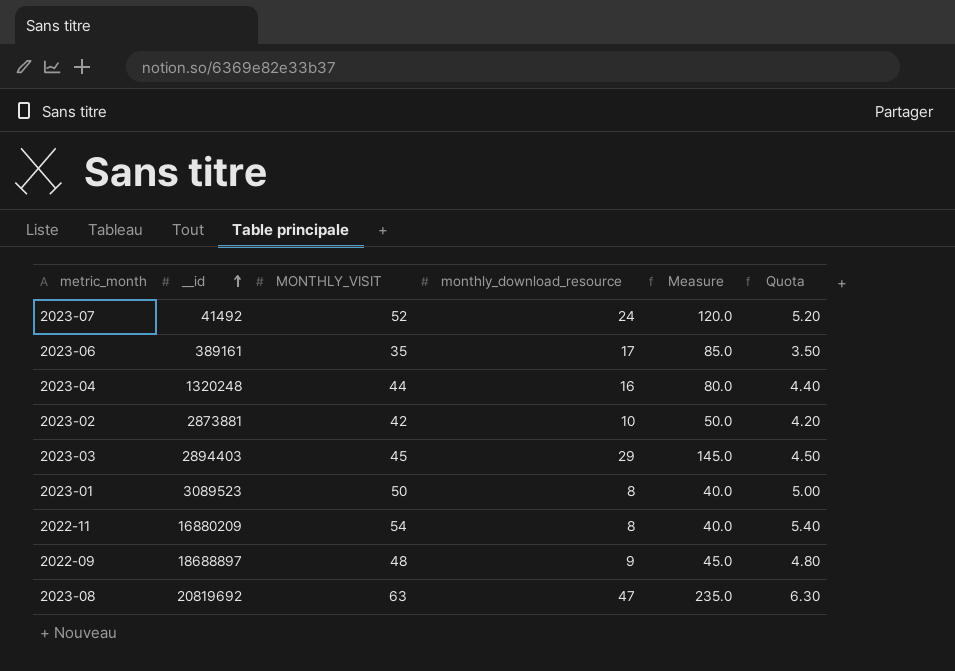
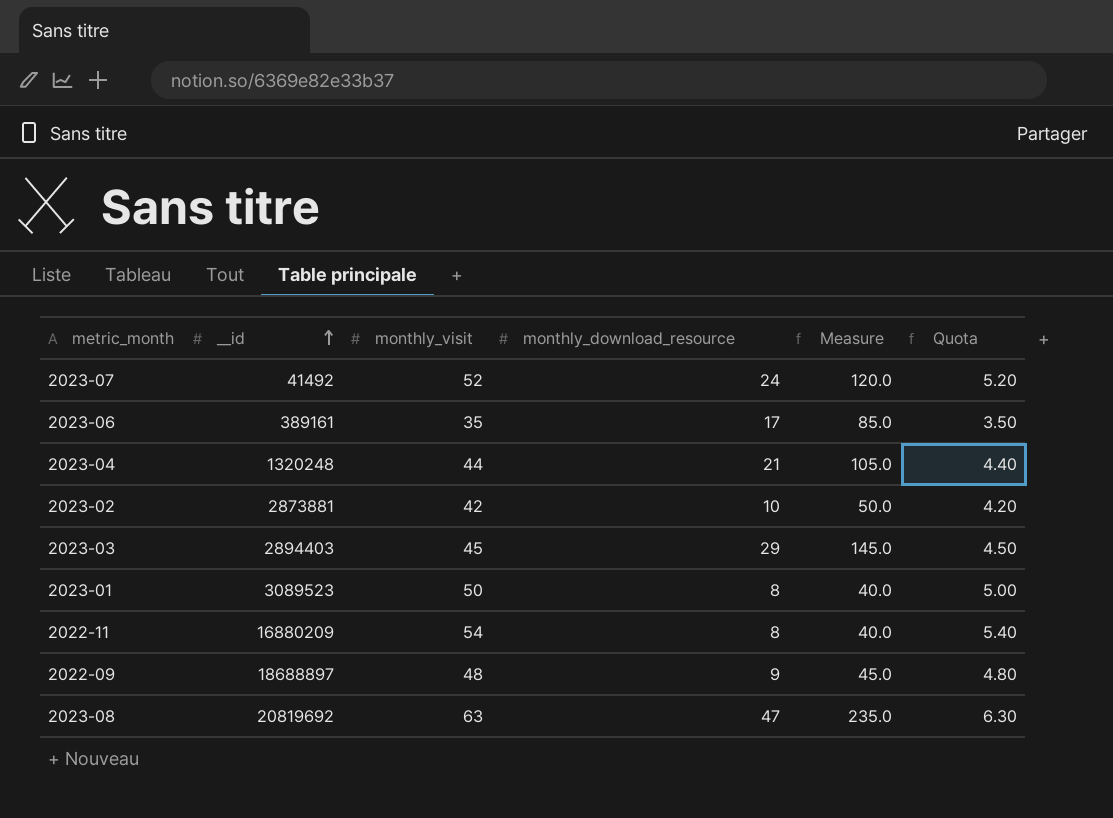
column name: MONTHLY_VISIT -> monthly_visit
2023-04 | monthly_download_resource: 16 -> 21
2023-04 | Measure: 80.0 -> 105.0

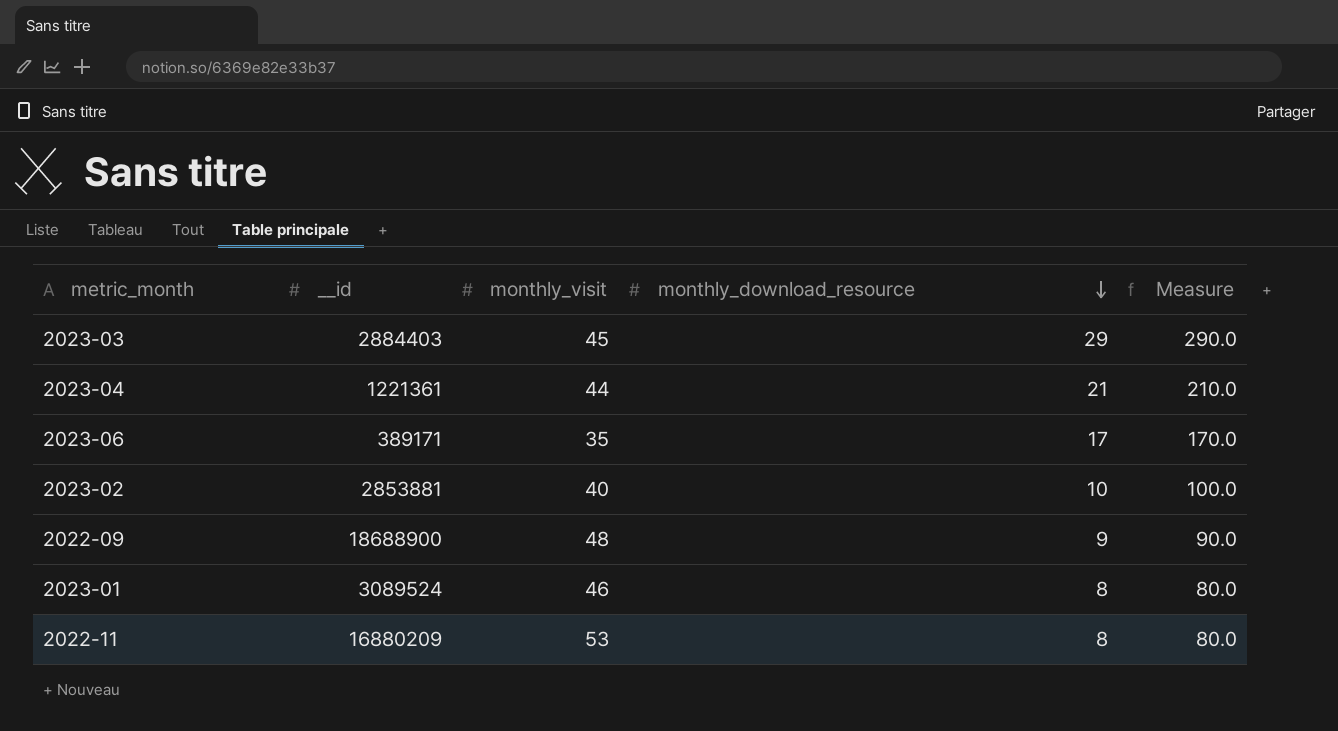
row order: __id ascending -> monthly_download_resource descending
column Quota | formula: [monthly_visit] * 0.1 -> none
column Measure | formula: [monthly_download_resource] * 5 -> [monthly_download_resource] * 10
row 2023-07: 41492 | 52 | 24 | 120.0 | 5.20 -> none
row 2023-08: 20819692 | 63 | 47 | 235.0 | 6.30 -> none
2023-03 | __id: 2894403 -> 2884403
2023-04 | __id: 1320248 -> 1221361
2023-06 | __id: 389161 -> 389171
2023-02 | __id: 2873881 -> 2853881
2023-02 | monthly_visit: 42 -> 40
2022-09 | __id: 18688897 -> 18688900
2023-01 | __id: 3089523 -> 3089524
2023-01 | monthly_visit: 50 -> 46
2022-11 | monthly_visit: 54 -> 53

